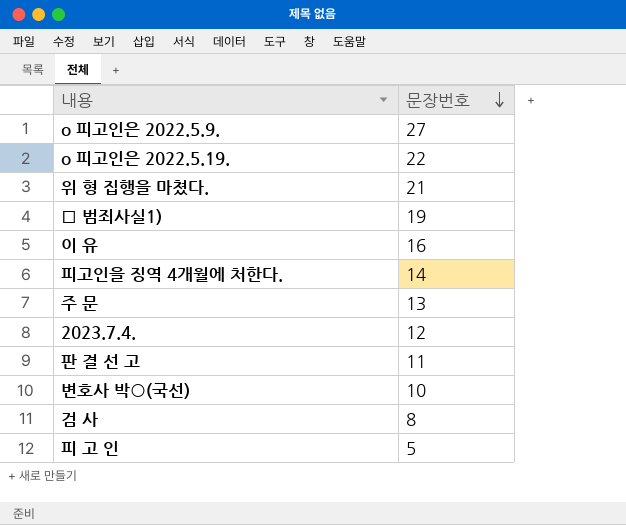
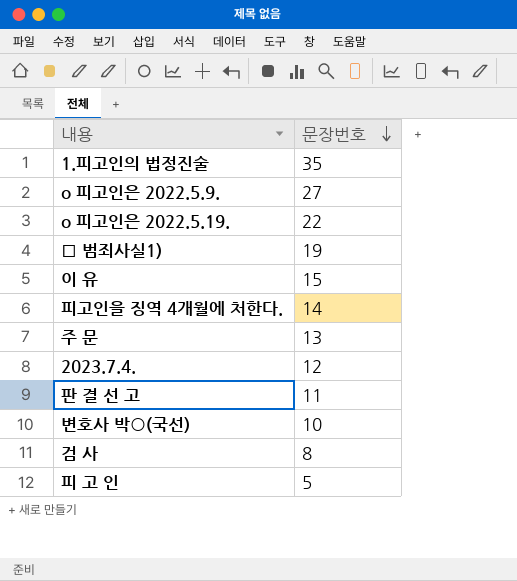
row 위 형 집행을 마쳤다.: 21 -> none
row 1.피고인의 법정진술: none -> 35
이 유 | 문장번호: 16 -> 15

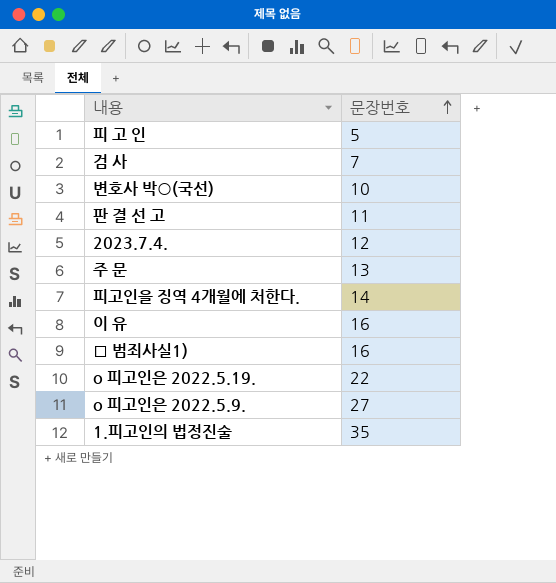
row order: 문장번호 descending -> 문장번호 ascending
검 사 | 문장번호: 8 -> 7
이 유 | 문장번호: 15 -> 16
□ 범죄사실1) | 문장번호: 19 -> 16

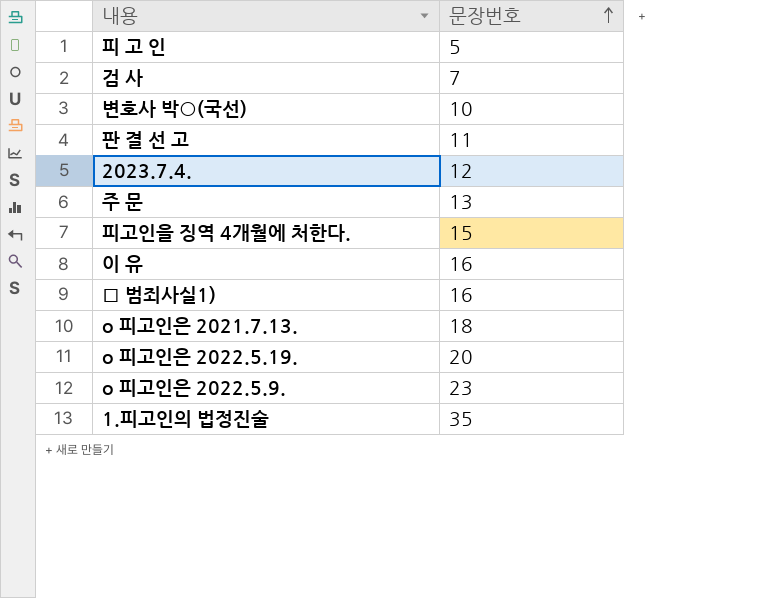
피고인을 징역 4개월에 처한다. | 문장번호: 14 -> 15
row o 피고인은 2021.7.13.: none -> 18
o 피고인은 2022.5.19. | 문장번호: 22 -> 20
o 피고인은 2022.5.9. | 문장번호: 27 -> 23

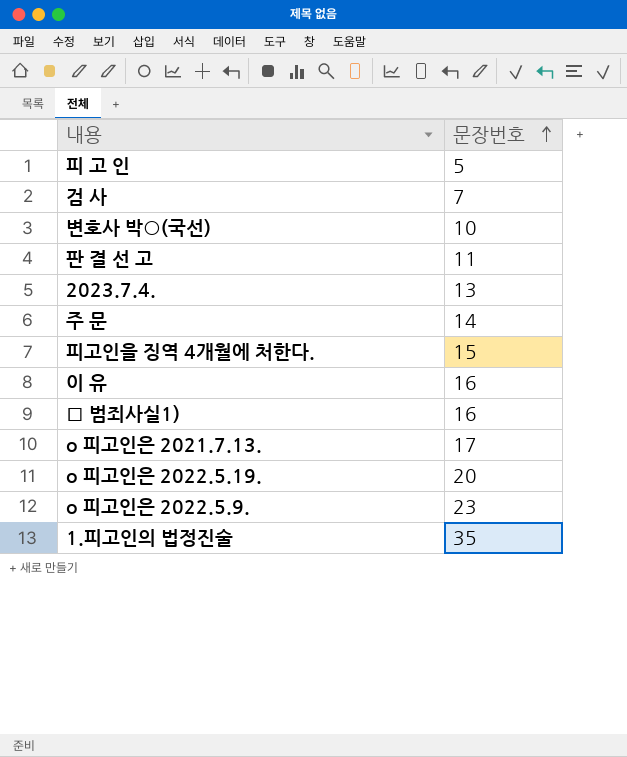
2023.7.4. | 문장번호: 12 -> 13
주 문 | 문장번호: 13 -> 14
o 피고인은 2021.7.13. | 문장번호: 18 -> 17

